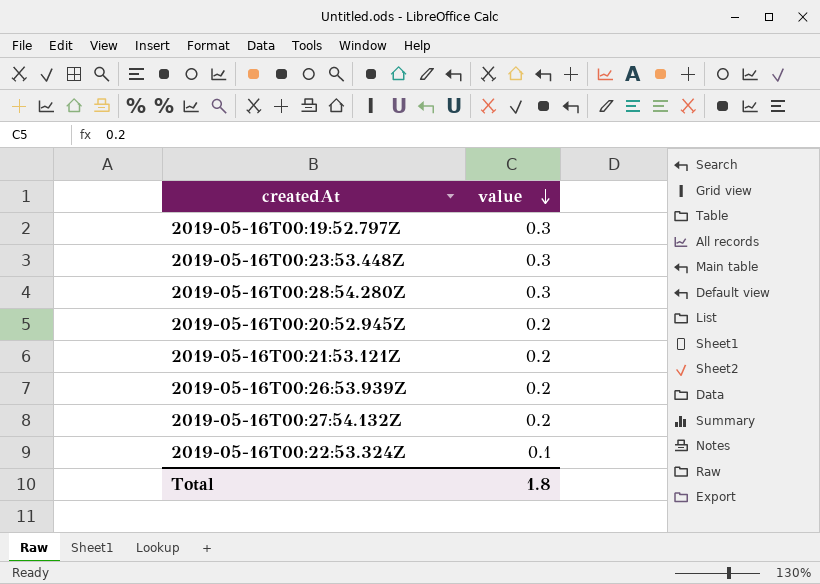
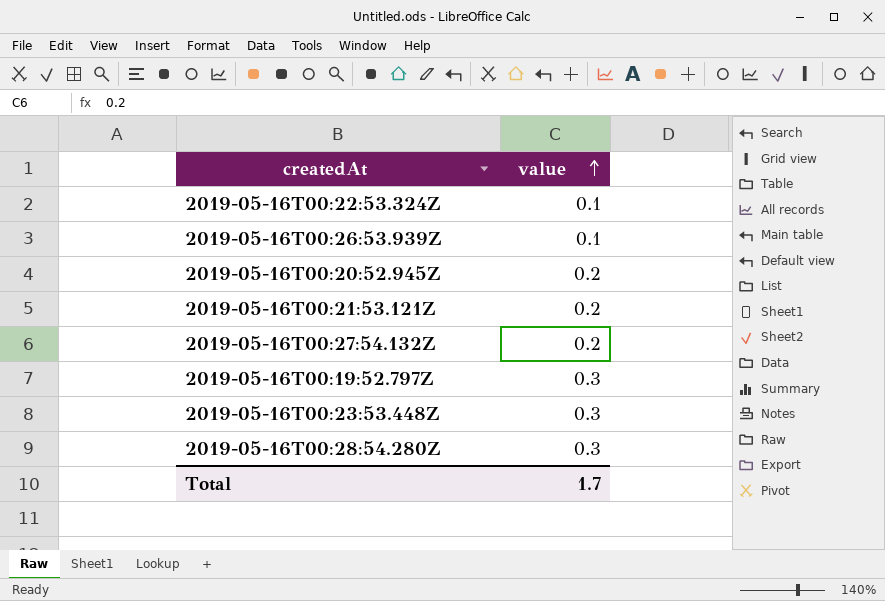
row order: value descending -> value ascending
2019-05-16T00:26:53.939Z | value: 0.2 -> 0.1
Total | value: 1.8 -> 1.7

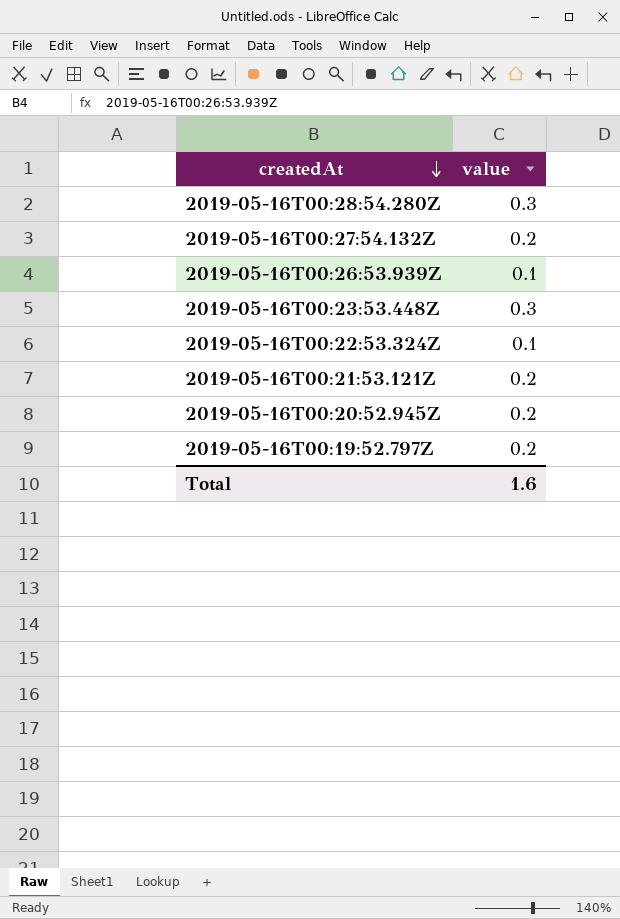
row order: value ascending -> createdAt descending
2019-05-16T00:19:52.797Z | value: 0.3 -> 0.2
Total | value: 1.7 -> 1.6

